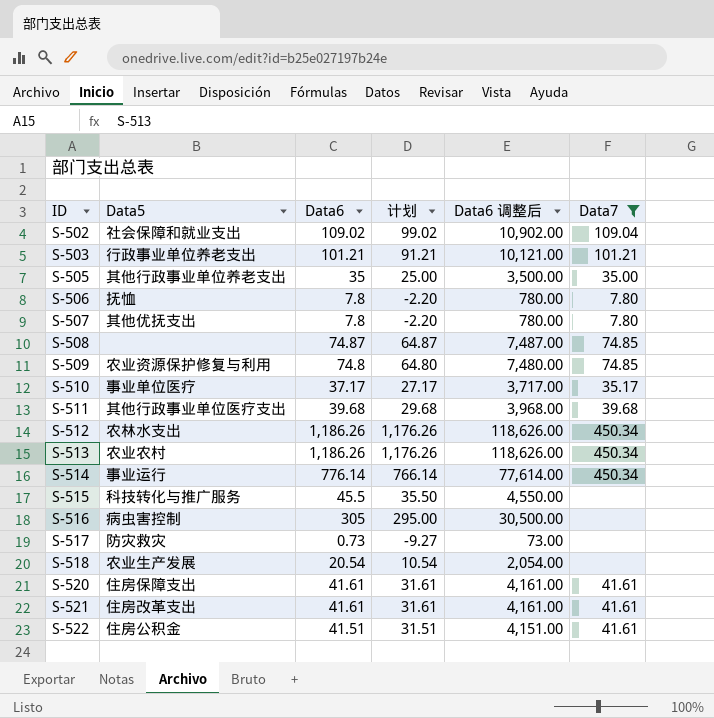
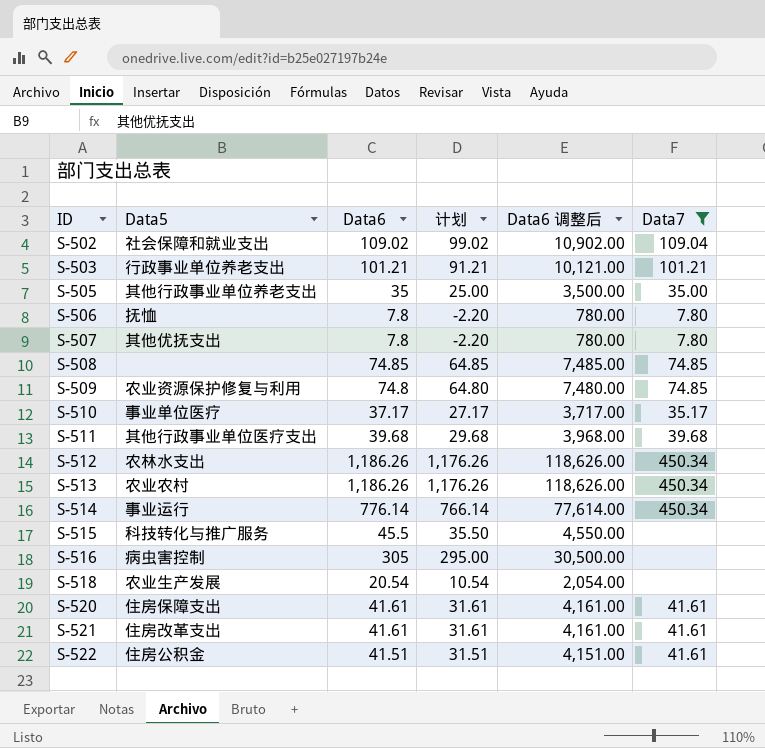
row S-517: 防灾救灾 | 0.73 | -9.27 | 73.00 | none -> none
S-508 | Data6: 74.87 -> 74.85
S-508 | 计划: 64.87 -> 64.85
S-508 | Data6 调整后: 7,487.00 -> 7,485.00

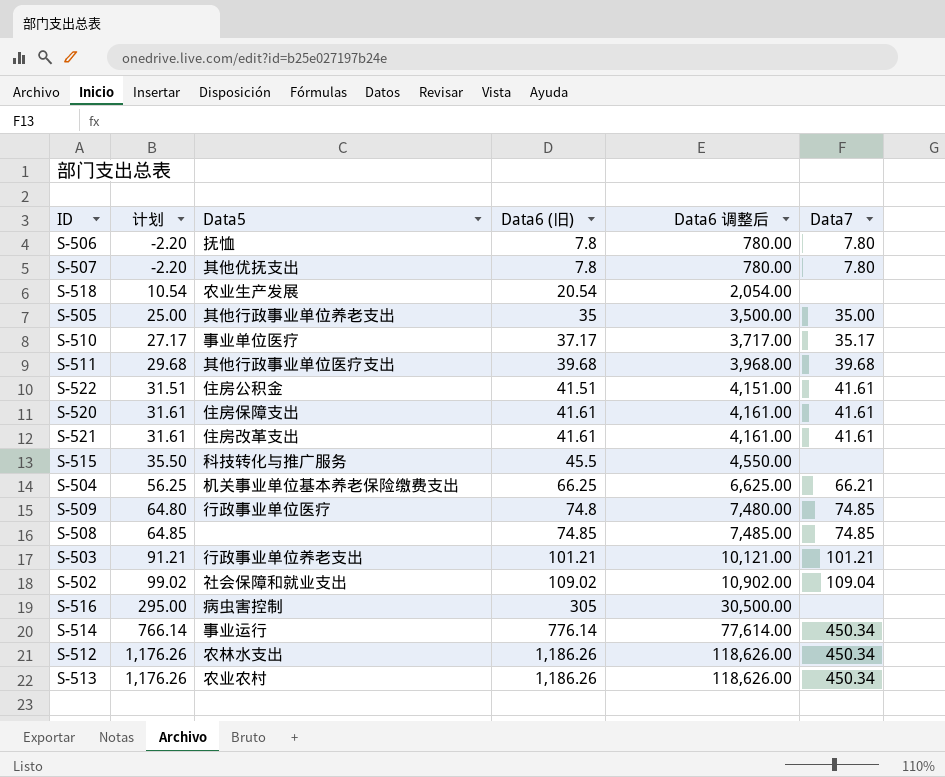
filter: Data7 != 66.21 -> none
row order: ID ascending -> 计划 ascending
column 计划 | position: 4 -> 2
column name: Data6 -> Data6 (旧)
S-509 | Data5: 农业资源保护修复与利用 -> 行政事业单位医疗

